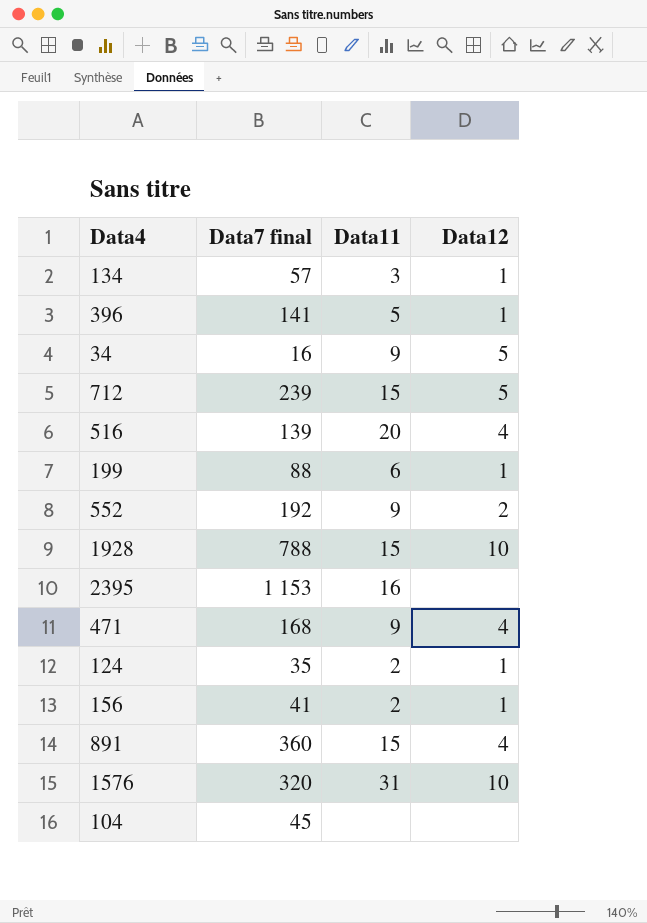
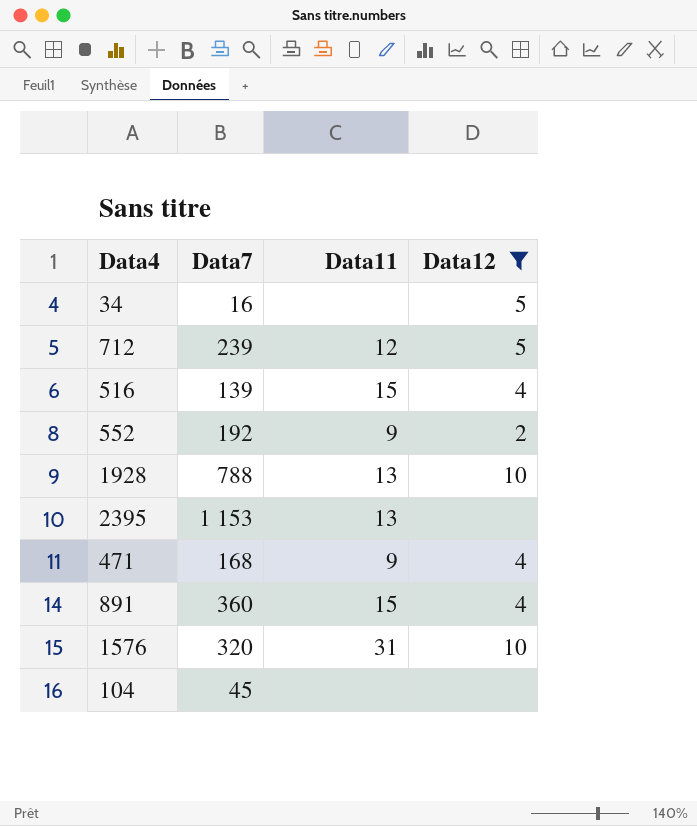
filter: none -> Data12 != 1
column name: Data7 final -> Data7
34 | Data11: 9 -> none
712 | Data11: 15 -> 12
516 | Data11: 20 -> 15
1928 | Data11: 15 -> 13
2395 | Data11: 16 -> 13

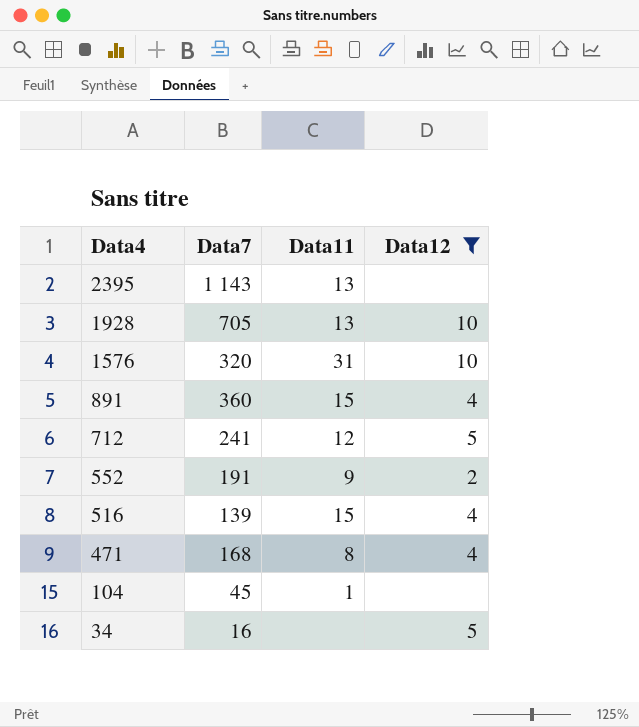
row order: none -> Data4 descending
2395 | Data7: 1 153 -> 1 143
1928 | Data7: 788 -> 705
712 | Data7: 239 -> 241
552 | Data7: 192 -> 191
471 | Data11: 9 -> 8
104 | Data11: none -> 1

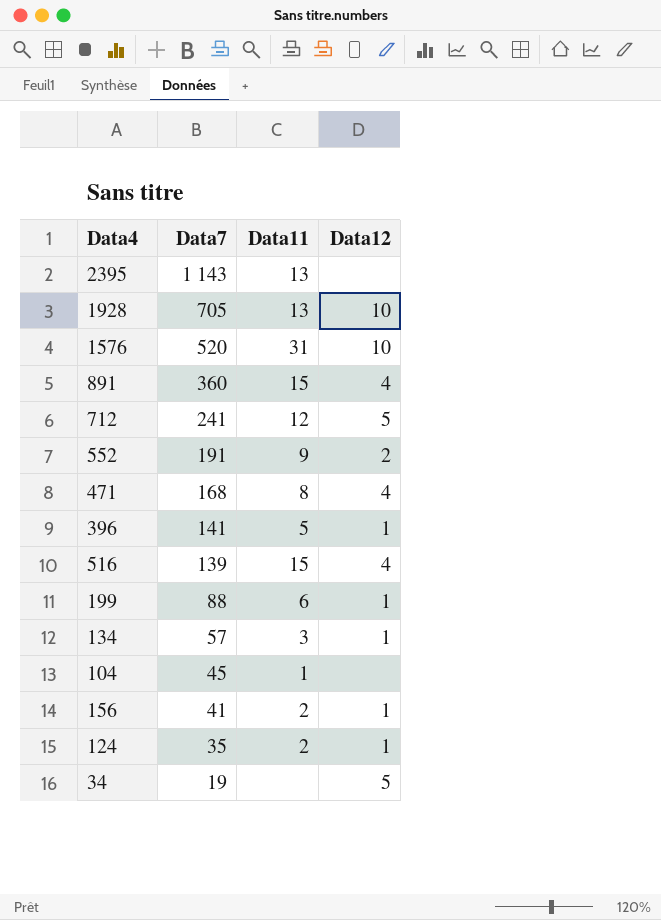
filter: Data12 != 1 -> none
row order: Data4 descending -> Data7 descending
1576 | Data7: 320 -> 520
34 | Data7: 16 -> 19

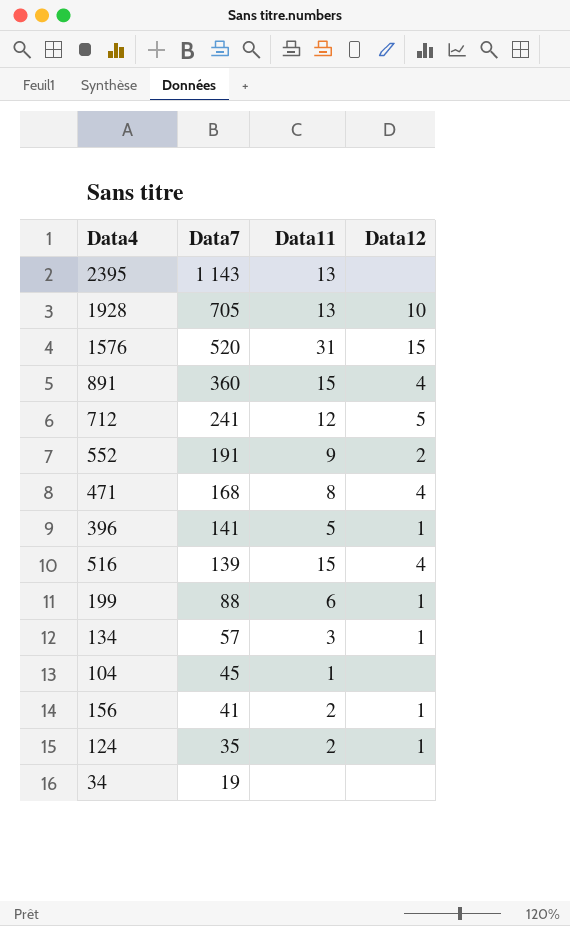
1576 | Data12: 10 -> 15
34 | Data12: 5 -> none

